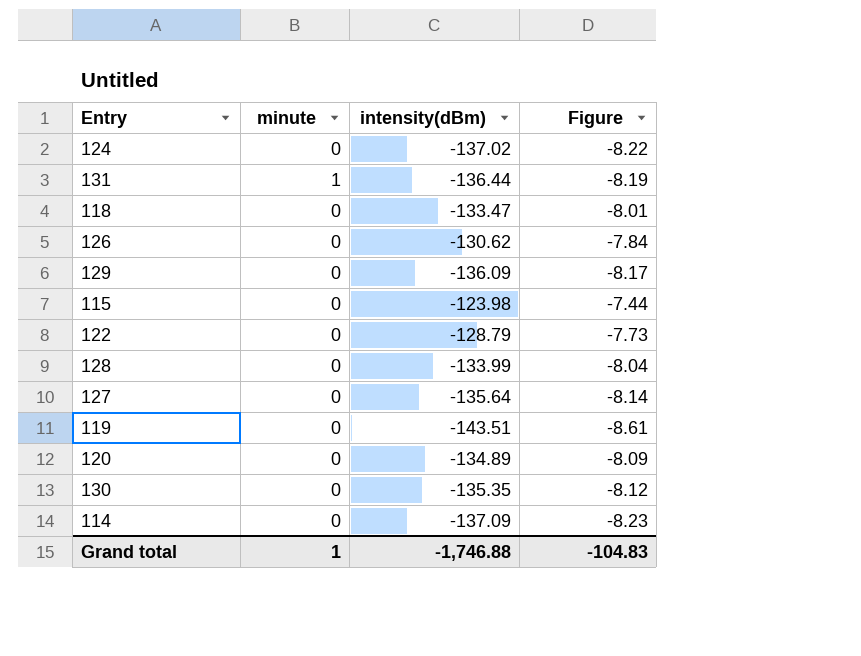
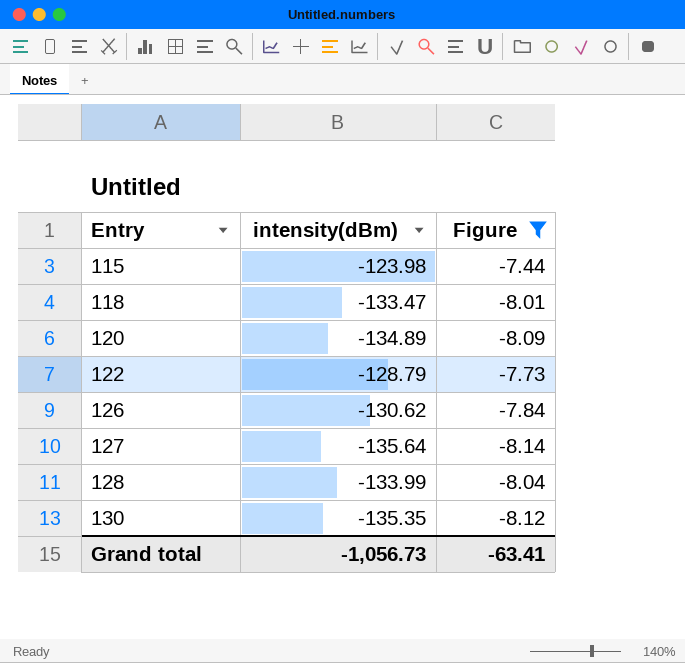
filter: none -> Figure >= -8.14
row order: none -> Entry ascending
column minute | position: 2 -> none
Grand total | intensity(dBm): -1,746.88 -> -1,056.73
Grand total | Figure: -104.83 -> -63.41

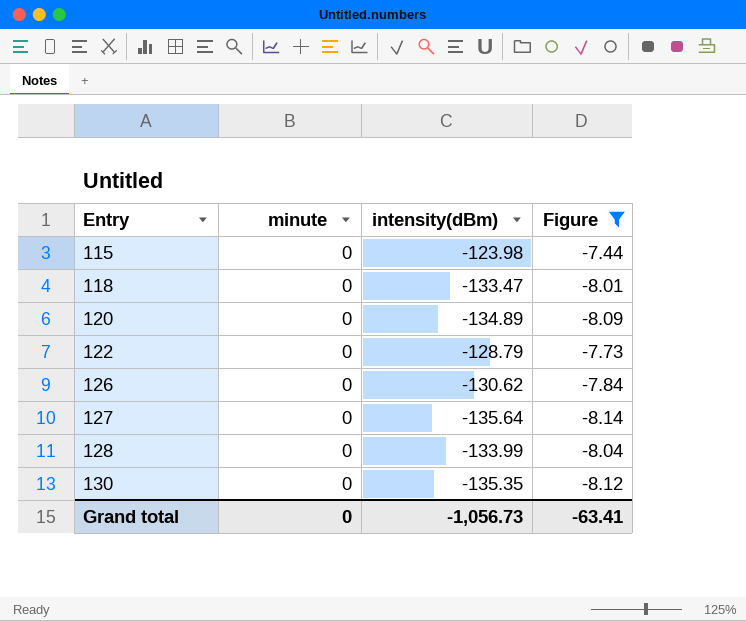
column minute | position: none -> 2

